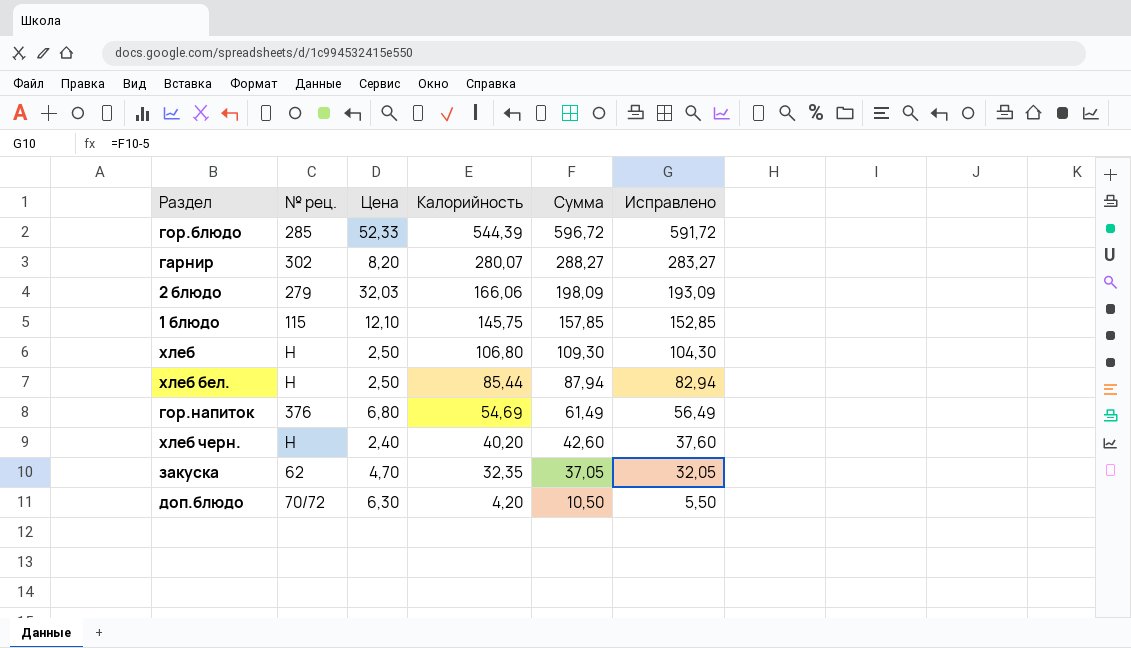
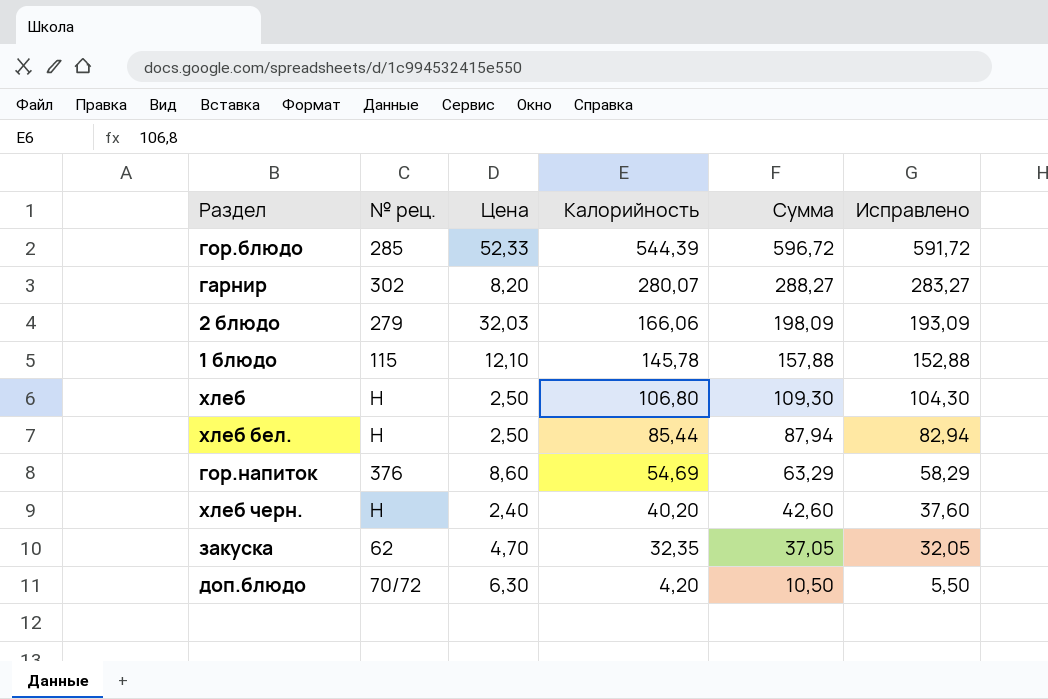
1 блюдо | Калорийность: 145,75 -> 145,78
1 блюдо | Сумма: 157,85 -> 157,88
1 блюдо | Исправлено: 152,85 -> 152,88
гор.напиток | Цена: 6,80 -> 8,60
гор.напиток | Сумма: 61,49 -> 63,29
гор.напиток | Исправлено: 56,49 -> 58,29

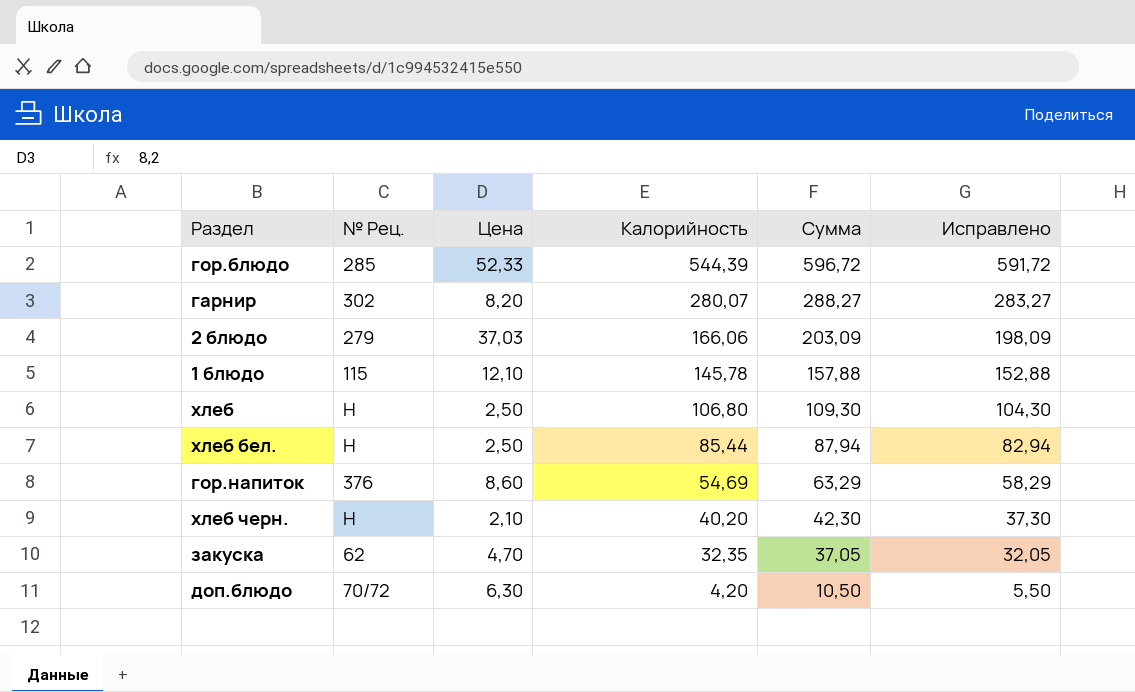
column name: № рец. -> № Рец.
2 блюдо | Цена: 32,03 -> 37,03
2 блюдо | Сумма: 198,09 -> 203,09
2 блюдо | Исправлено: 193,09 -> 198,09
хлеб черн. | Цена: 2,40 -> 2,10
хлеб черн. | Сумма: 42,60 -> 42,30
хлеб черн. | Исправлено: 37,60 -> 37,30

